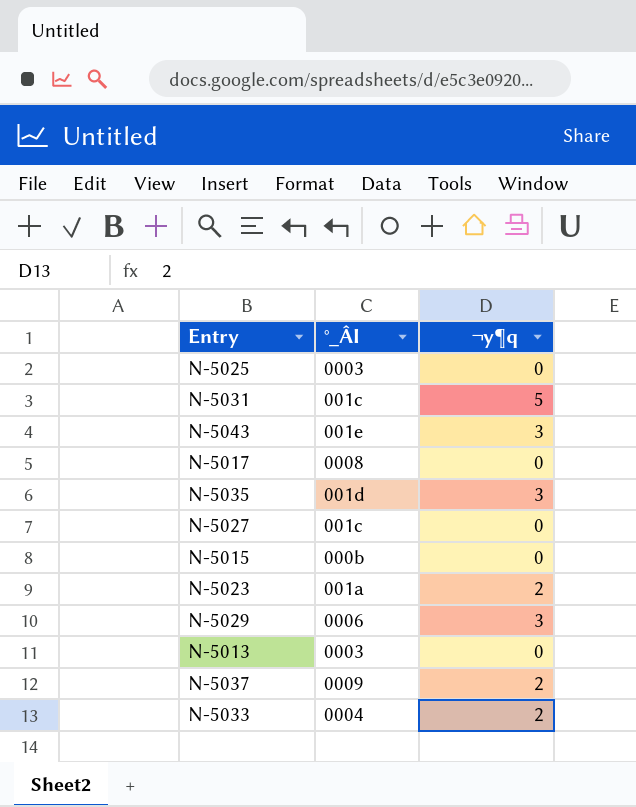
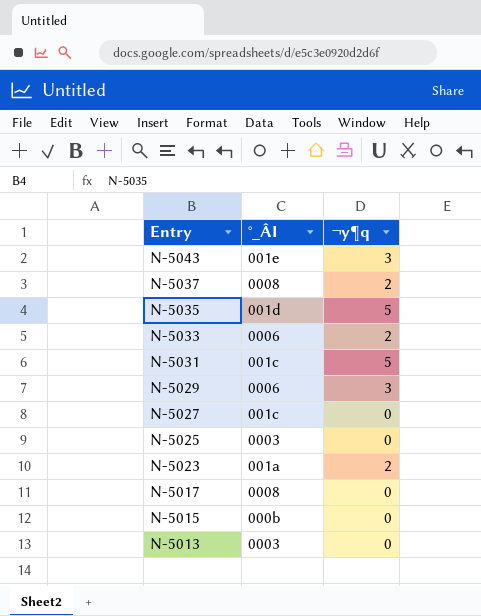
row order: none -> Entry descending
N-5037 | °_ÂI: 0009 -> 0008
N-5035 | ¬y¶q: 3 -> 5
N-5033 | °_ÂI: 0004 -> 0006

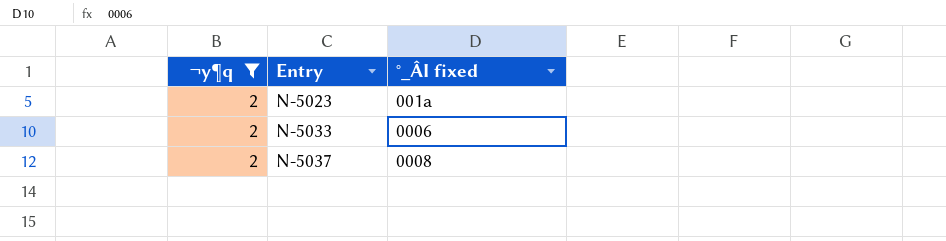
filter: none -> ¬y¶q = 2
row order: Entry descending -> Entry ascending
column ¬y¶q | position: 3 -> 1
column name: °_ÂI -> °_ÂI fixed

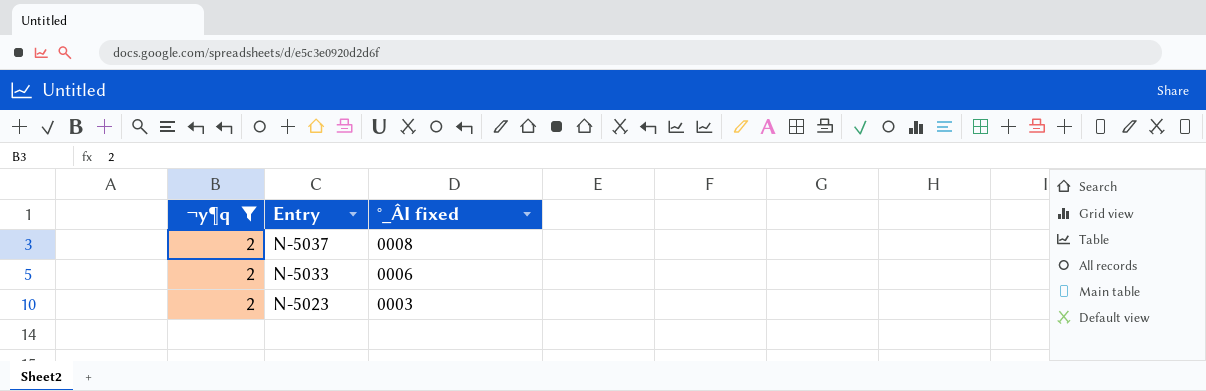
row order: Entry ascending -> Entry descending
N-5023 | °_ÂI fixed: 001a -> 0003

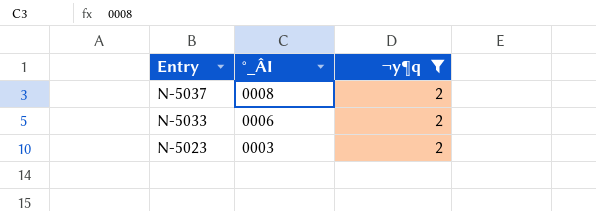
column name: °_ÂI fixed -> °_ÂI
column ¬y¶q | position: 1 -> 3

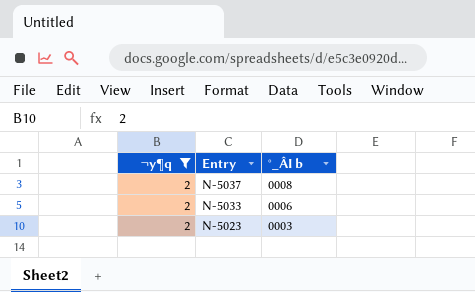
column ¬y¶q | position: 3 -> 1
column name: °_ÂI -> °_ÂI b

